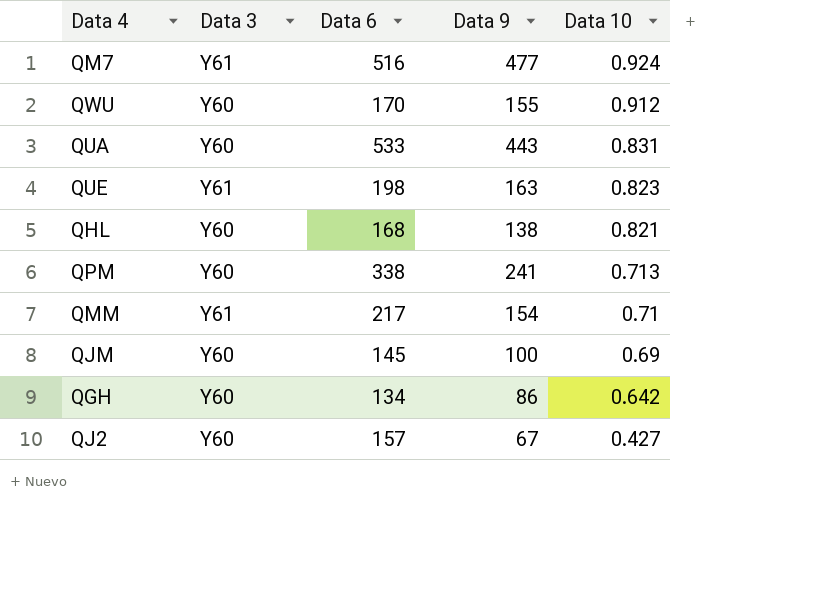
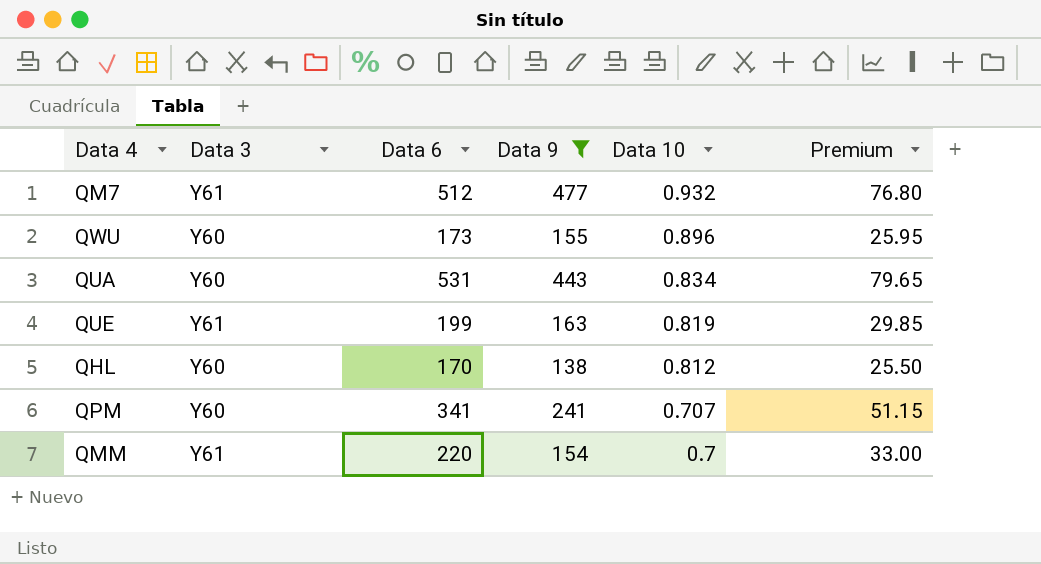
filter: none -> Data 9 >= 138
column Premium | formula: none -> [Data 6] * 0.15
QM7 | Data 6: 516 -> 512
QM7 | Data 10: 0.924 -> 0.932
QWU | Data 6: 170 -> 173
QWU | Data 10: 0.912 -> 0.896
QUA | Data 6: 533 -> 531
QUA | Data 10: 0.831 -> 0.834
QUE | Data 6: 198 -> 199
QUE | Data 10: 0.823 -> 0.819
QHL | Data 6: 168 -> 170
QHL | Data 10: 0.821 -> 0.812
QPM | Data 6: 338 -> 341
QPM | Data 10: 0.713 -> 0.707
QMM | Data 6: 217 -> 220
QMM | Data 10: 0.71 -> 0.7

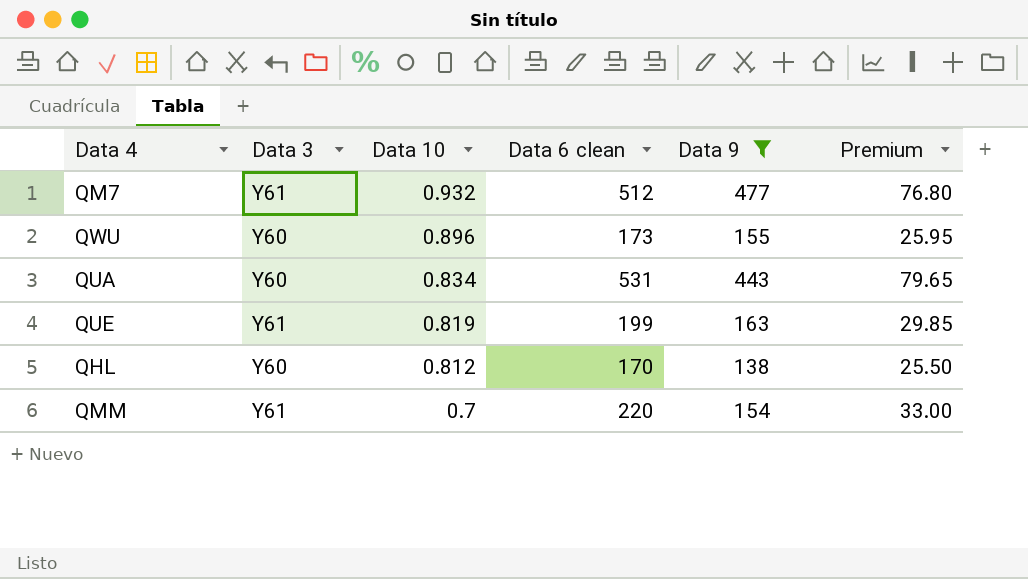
column Data 10 | position: 5 -> 3
column name: Data 6 -> Data 6 clean
row QPM: Y60 | 341 | 241 | 0.707 | 51.15 -> none

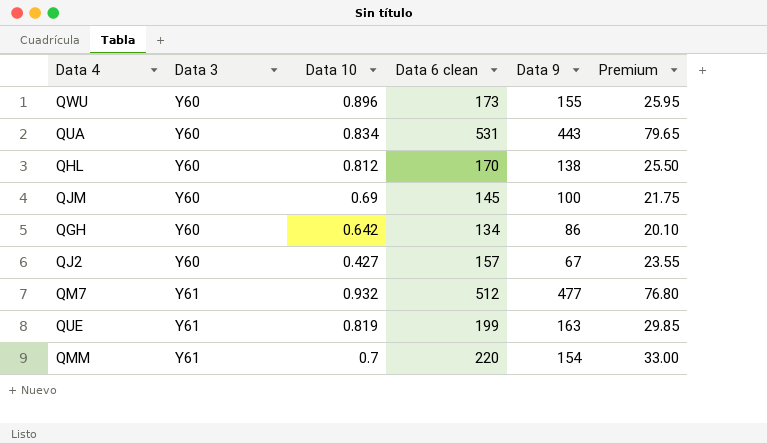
filter: Data 9 >= 138 -> none
row order: Data 10 descending -> Data 3 ascending

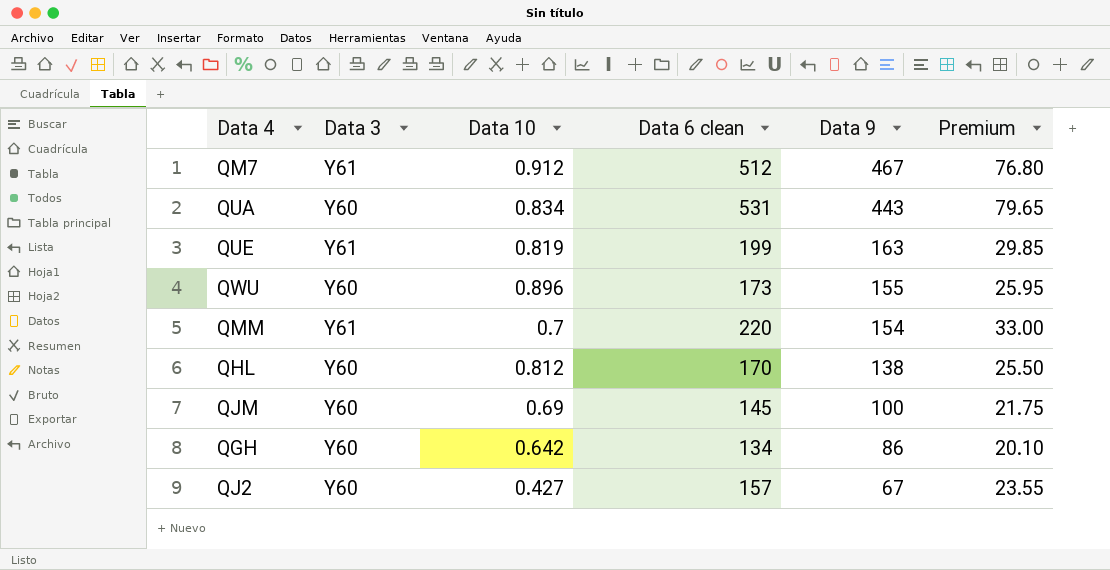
row order: Data 3 ascending -> Data 9 descending
QM7 | Data 10: 0.932 -> 0.912
QM7 | Data 9: 477 -> 467

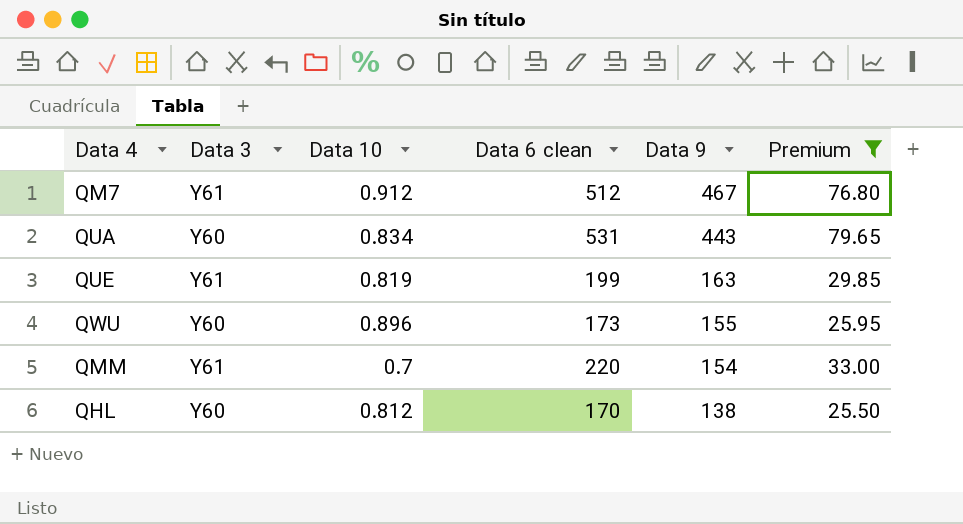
filter: none -> Premium >= 25.50

